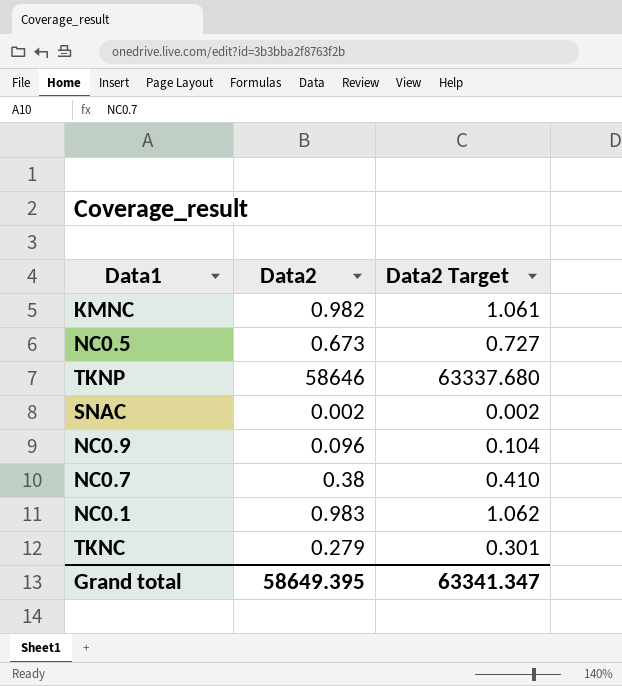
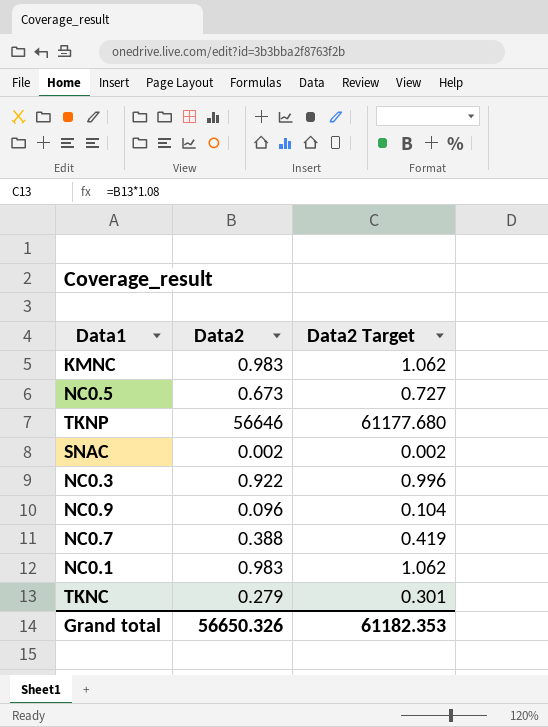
KMNC | Data2: 0.982 -> 0.983
KMNC | Data2 Target: 1.061 -> 1.062
TKNP | Data2: 58646 -> 56646
TKNP | Data2 Target: 63337.680 -> 61177.680
row NC0.3: none -> 0.922 | 0.996
NC0.7 | Data2: 0.38 -> 0.388
NC0.7 | Data2 Target: 0.410 -> 0.419
Grand total | Data2: 58649.395 -> 56650.326
Grand total | Data2 Target: 63341.347 -> 61182.353

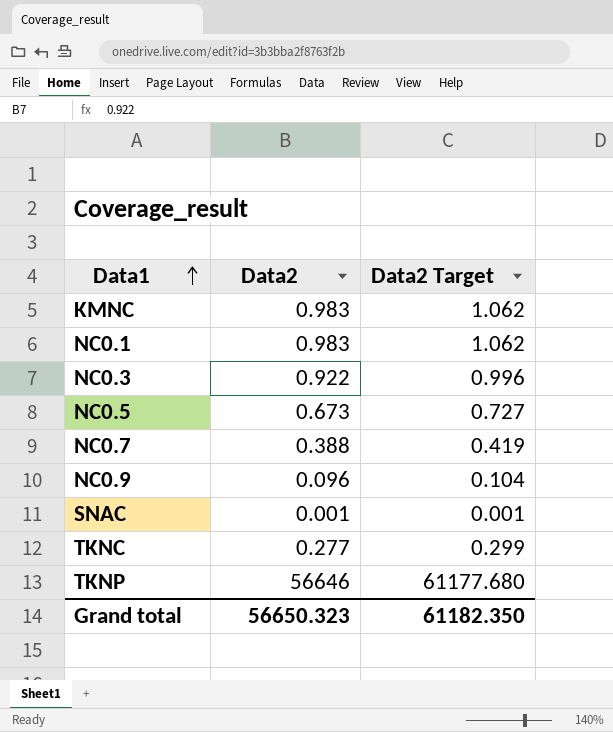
row order: none -> Data1 ascending
SNAC | Data2: 0.002 -> 0.001
SNAC | Data2 Target: 0.002 -> 0.001
TKNC | Data2: 0.279 -> 0.277
TKNC | Data2 Target: 0.301 -> 0.299
Grand total | Data2: 56650.326 -> 56650.323
Grand total | Data2 Target: 61182.353 -> 61182.350

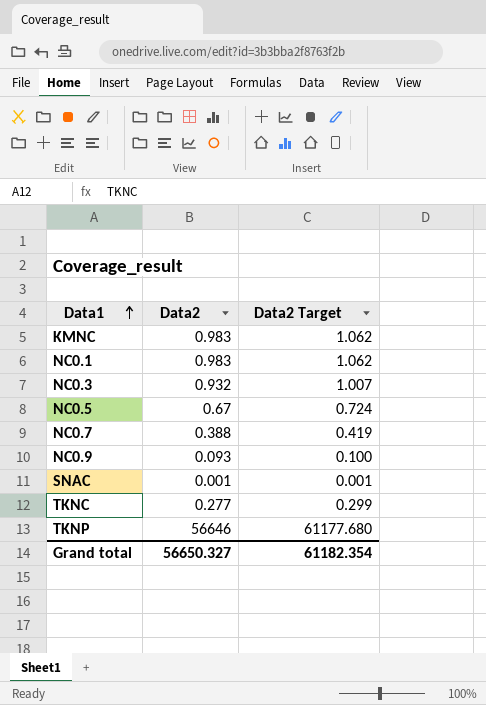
NC0.3 | Data2: 0.922 -> 0.932
NC0.3 | Data2 Target: 0.996 -> 1.007
NC0.5 | Data2: 0.673 -> 0.67
NC0.5 | Data2 Target: 0.727 -> 0.724
NC0.9 | Data2: 0.096 -> 0.093
NC0.9 | Data2 Target: 0.104 -> 0.100
Grand total | Data2: 56650.323 -> 56650.327
Grand total | Data2 Target: 61182.350 -> 61182.354

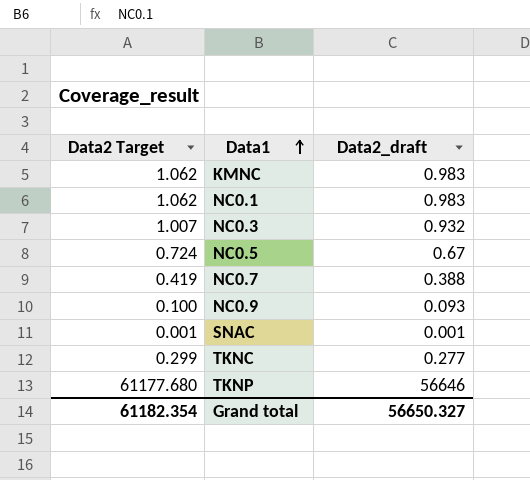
column Data2 Target | position: 3 -> 1
column name: Data2 -> Data2_draft

